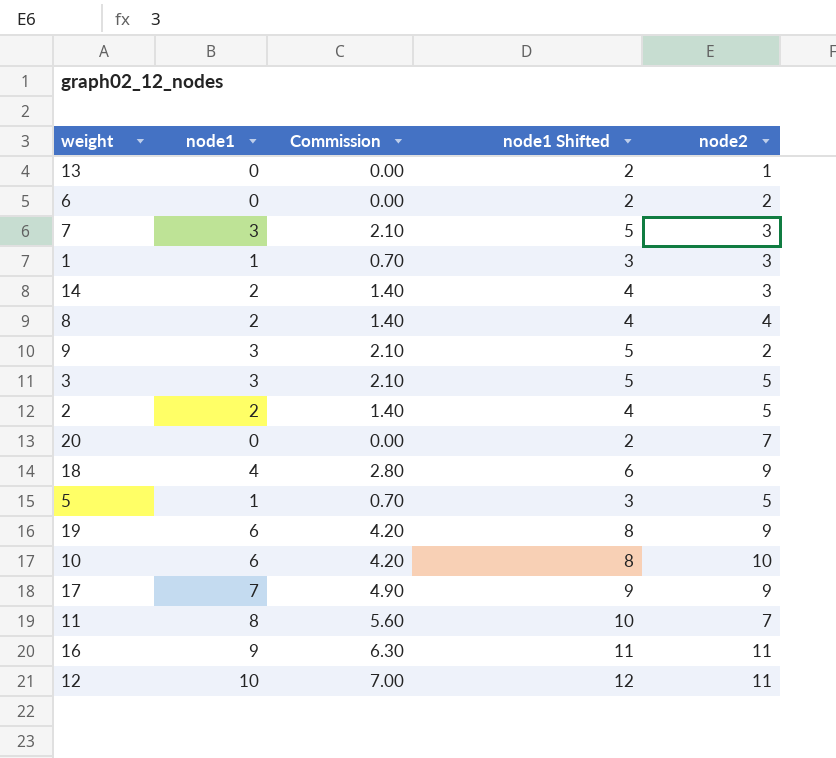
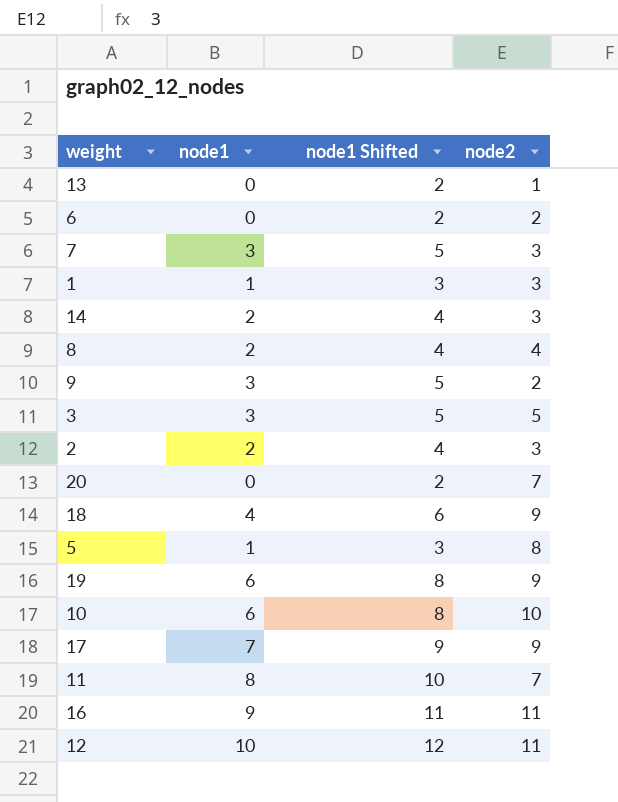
column Commission | formula: [node1] * 0.7 -> none
2 | node2: 5 -> 3
5 | node2: 5 -> 8

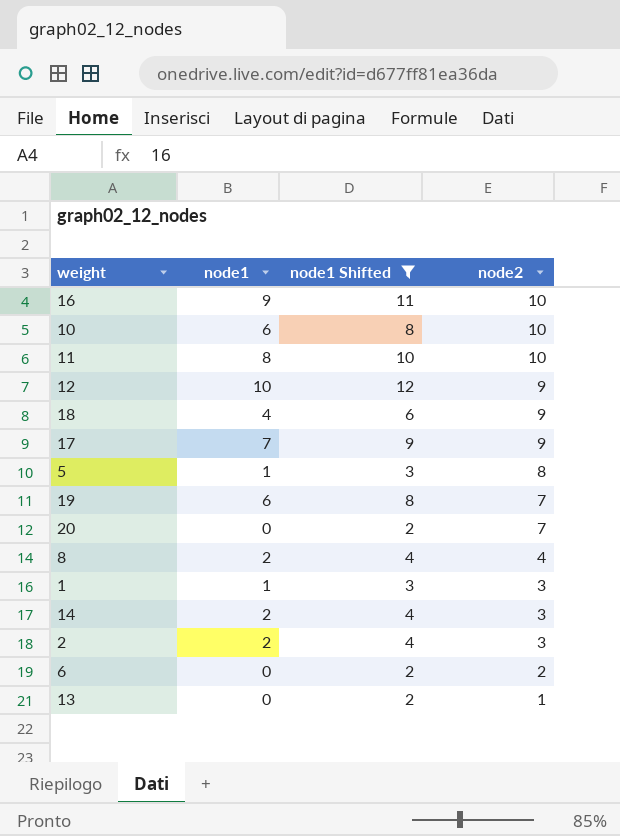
filter: none -> node1 Shifted != 5
row order: none -> node2 descending
16 | node2: 11 -> 10
11 | node2: 7 -> 10
12 | node2: 11 -> 9
19 | node2: 9 -> 7

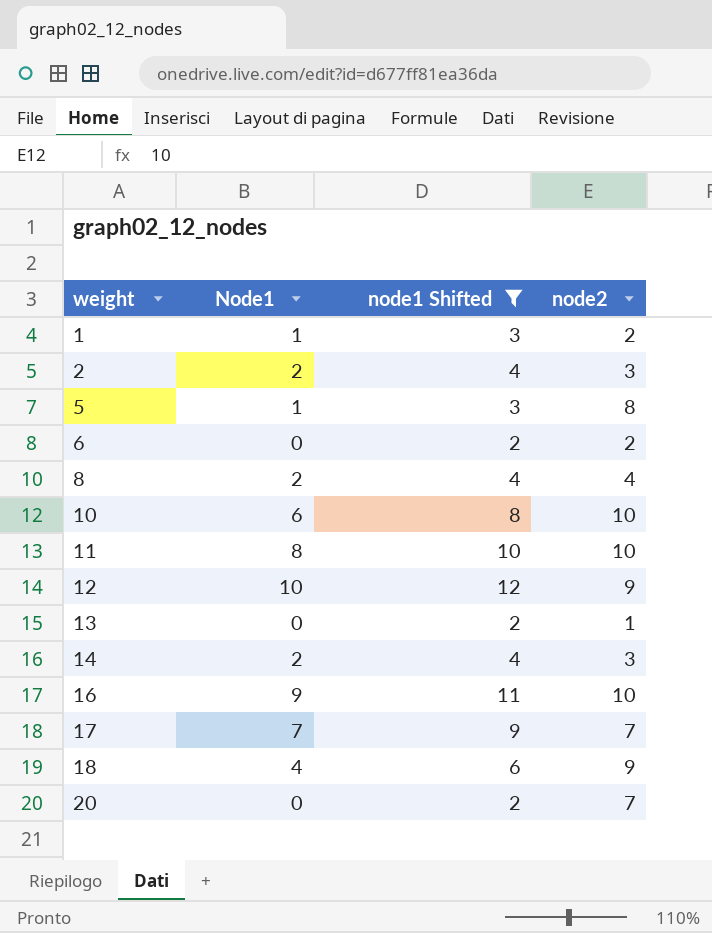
row order: node2 descending -> weight ascending
column name: node1 -> Node1
row 19: 6 | 8 | 7 -> none
1 | node2: 3 -> 2
17 | node2: 9 -> 7

